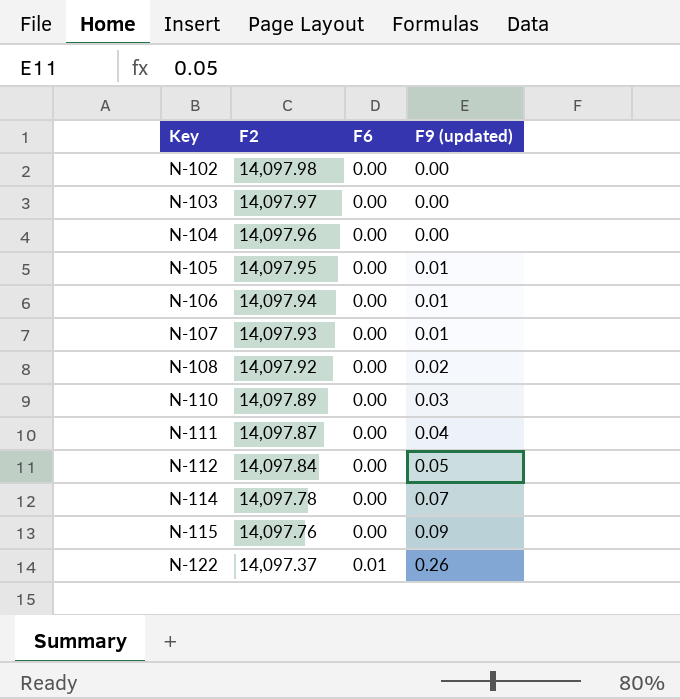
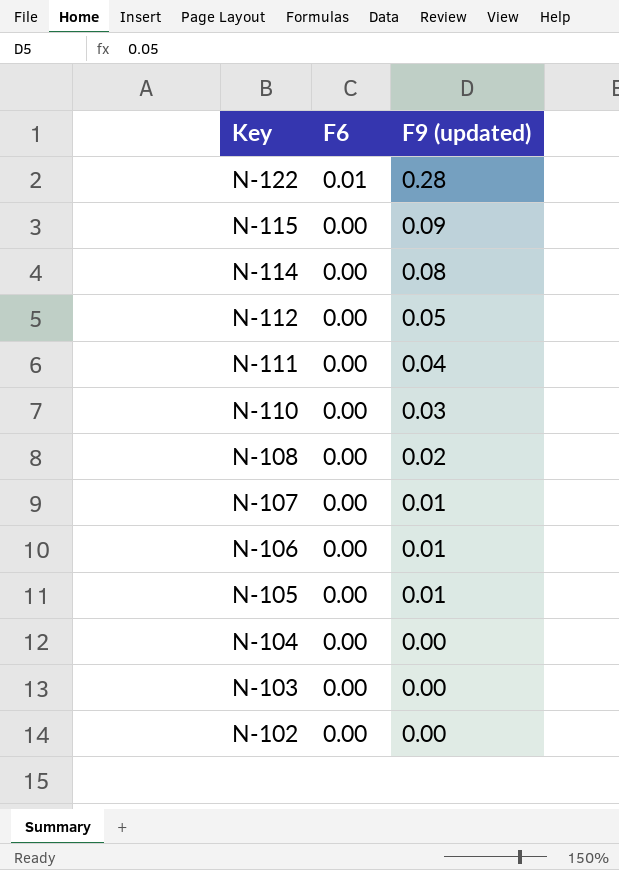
row order: Key ascending -> Key descending
column F2 | position: 2 -> none
N-122 | F9 (updated): 0.26 -> 0.28
N-114 | F9 (updated): 0.07 -> 0.08

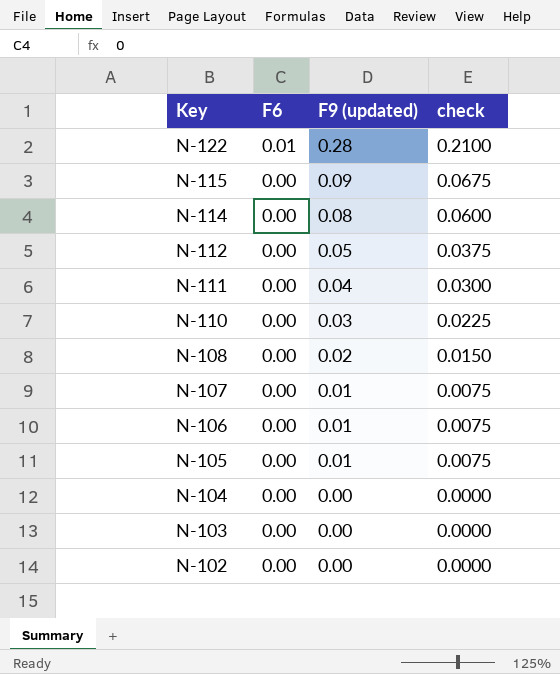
column check | formula: none -> [F9 (updated)] * 0.75

